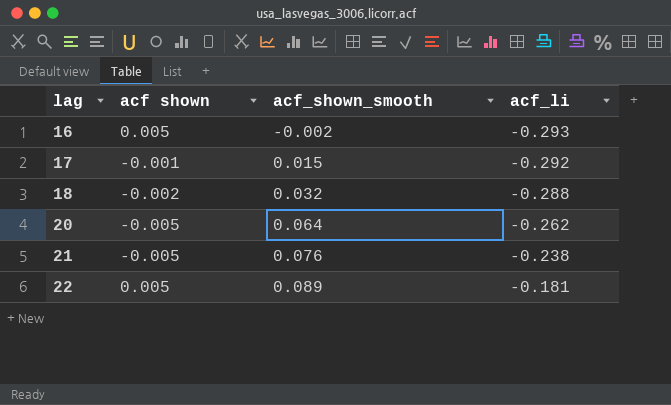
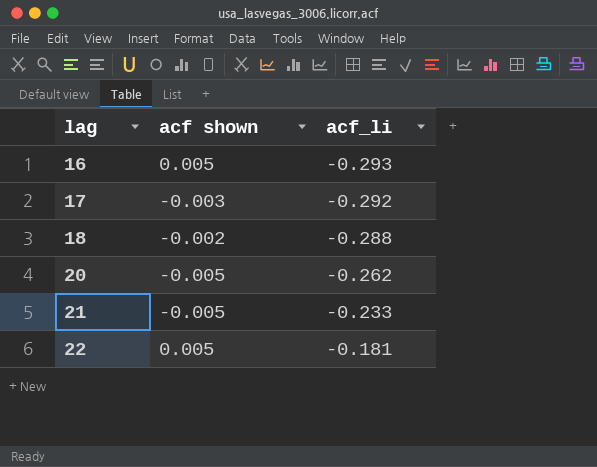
column acf_shown_smooth | position: 3 -> none
17 | acf shown: -0.001 -> -0.003
21 | acf_li: -0.238 -> -0.233

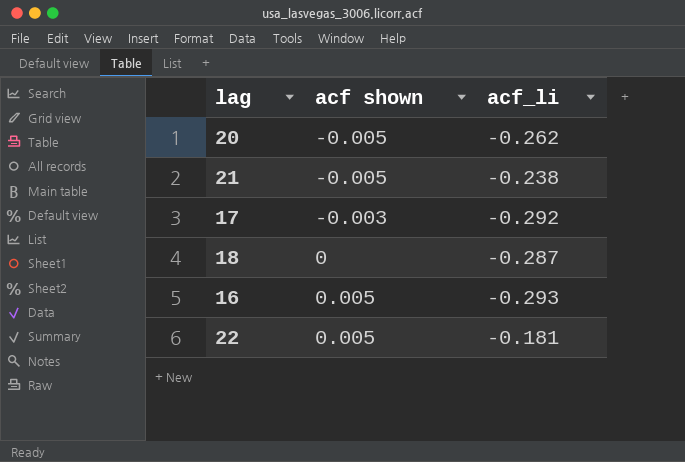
row order: lag ascending -> acf shown ascending
21 | acf_li: -0.233 -> -0.238
18 | acf shown: -0.002 -> 0
18 | acf_li: -0.288 -> -0.287

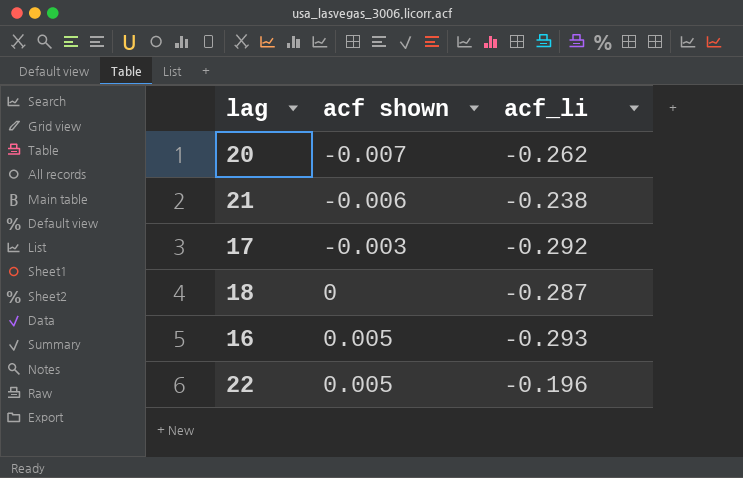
20 | acf shown: -0.005 -> -0.007
21 | acf shown: -0.005 -> -0.006
22 | acf_li: -0.181 -> -0.196

